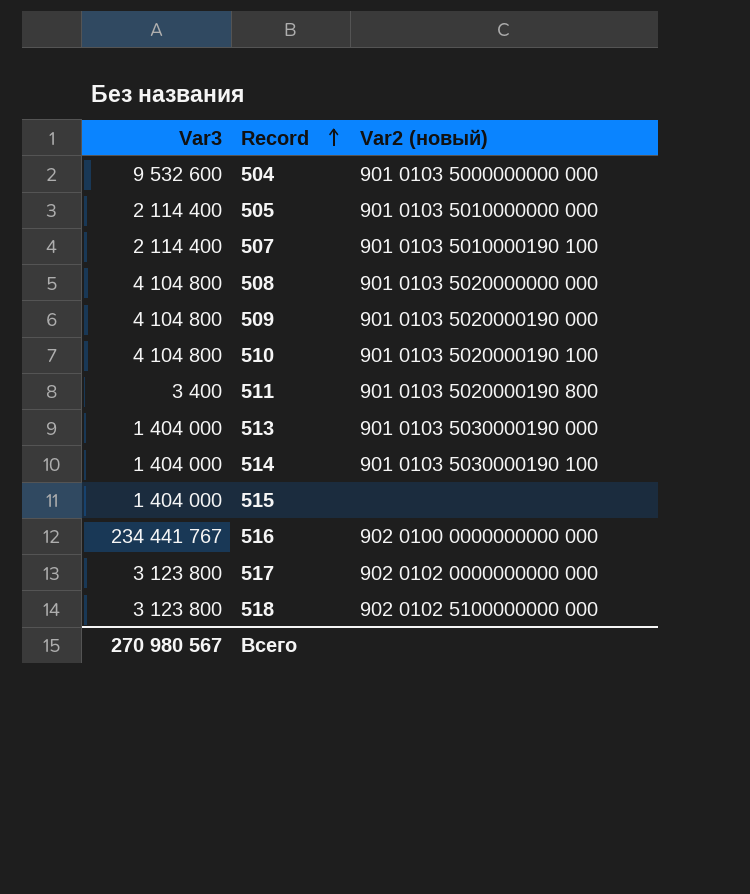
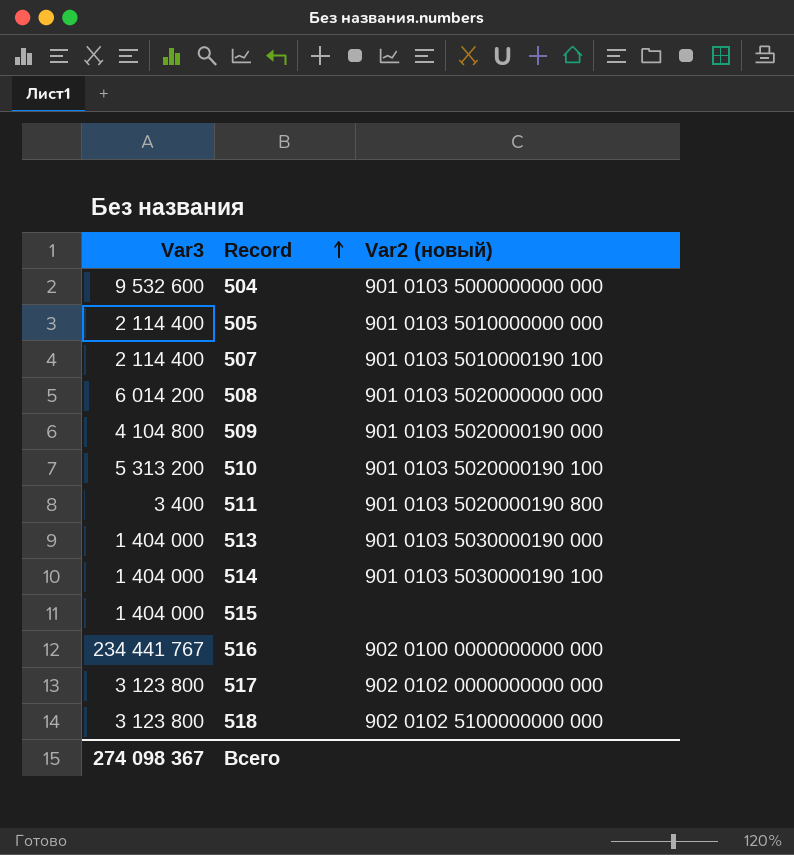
508 | Var3: 4 104 800 -> 6 014 200
510 | Var3: 4 104 800 -> 5 313 200
Всего | Var3: 270 980 567 -> 274 098 367

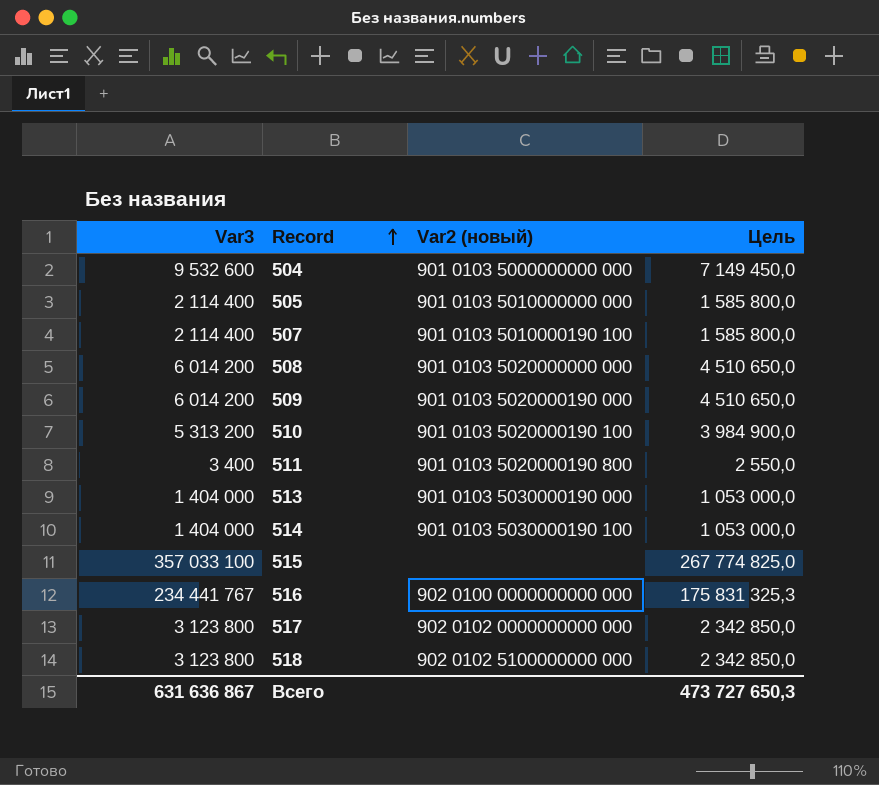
column Цель | formula: none -> [Var3] * 0,75
509 | Var3: 4 104 800 -> 6 014 200
515 | Var3: 1 404 000 -> 357 033 100
Всего | Var3: 274 098 367 -> 631 636 867

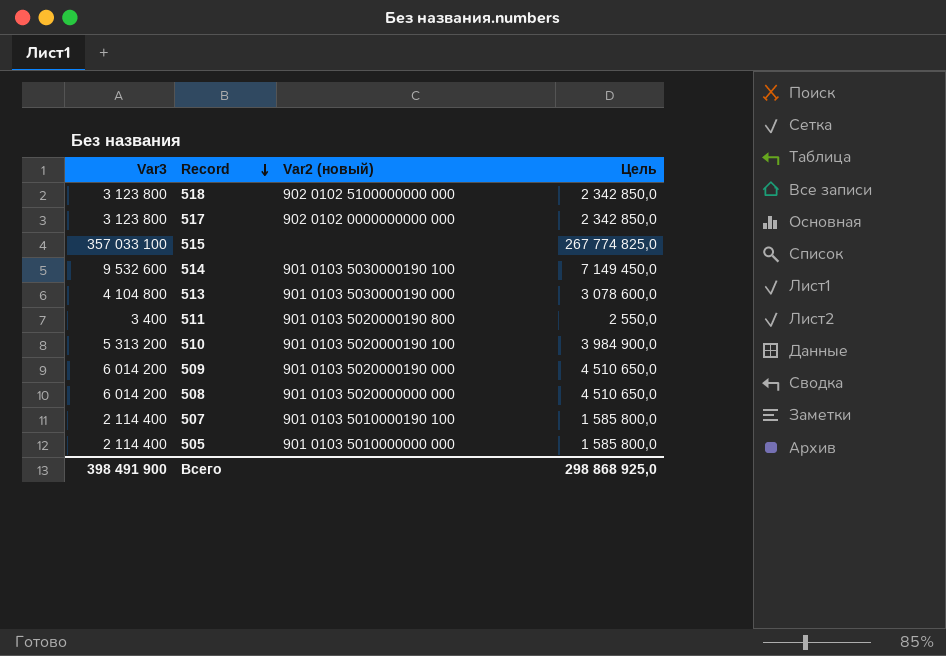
row order: Record ascending -> Record descending
row 504: 9 532 600 | 901 0103 5000000000 000 | 7 149 450,0 -> none
row 516: 234 441 767 | 902 0100 0000000000 000 | 175 831 325,3 -> none
514 | Var3: 1 404 000 -> 9 532 600
514 | Цель: 1 053 000,0 -> 7 149 450,0
513 | Var3: 1 404 000 -> 4 104 800
513 | Цель: 1 053 000,0 -> 3 078 600,0
Всего | Var3: 631 636 867 -> 398 491 900
Всего | Цель: 473 727 650,3 -> 298 868 925,0

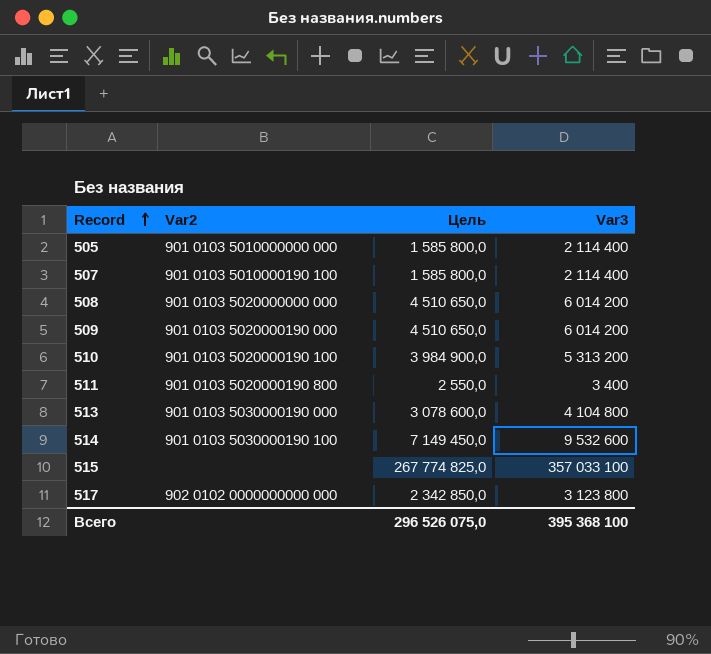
row order: Record descending -> Record ascending
column name: Var2 (новый) -> Var2
column Var3 | position: 1 -> 4
row 518: 3 123 800 | 902 0102 5100000000 000 | 2 342 850,0 -> none
Всего | Цель: 298 868 925,0 -> 296 526 075,0
Всего | Var3: 398 491 900 -> 395 368 100

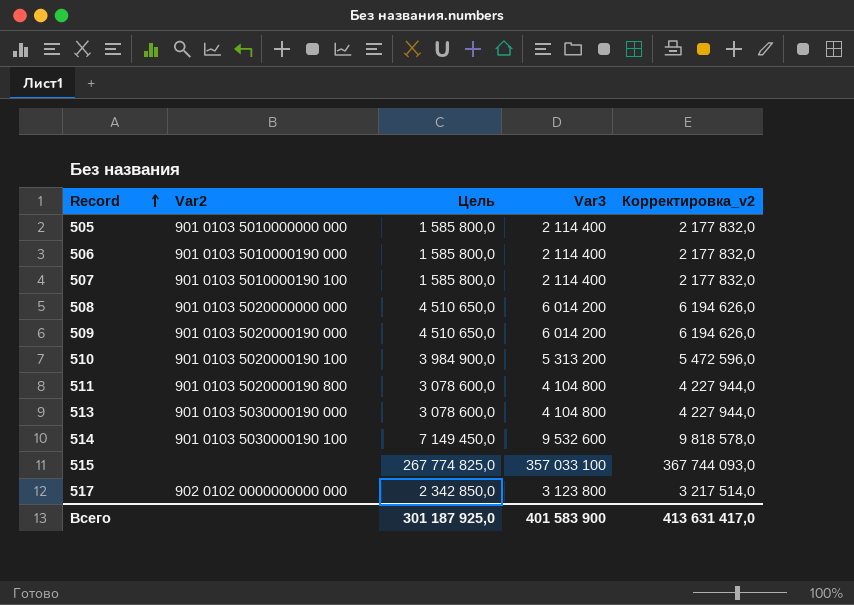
column Корректировка_v2 | formula: none -> [Var3] * 1,03
row 506: none -> 901 0103 5010000190 000 | 1 585 800,0 | 2 114 400 | 2 177 832,0
511 | Цель: 2 550,0 -> 3 078 600,0
511 | Var3: 3 400 -> 4 104 800
Всего | Цель: 296 526 075,0 -> 301 187 925,0
Всего | Var3: 395 368 100 -> 401 583 900

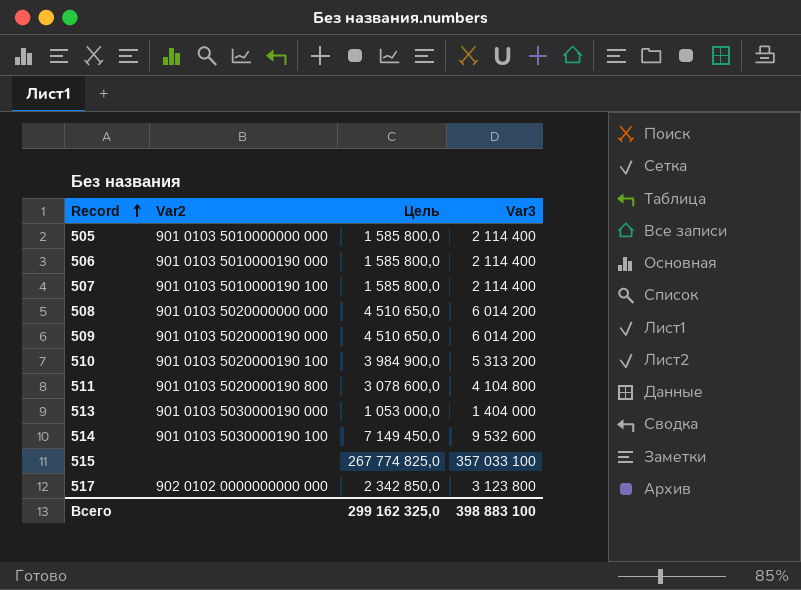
column Корректировка_v2 | formula: [Var3] * 1,03 -> none
513 | Цель: 3 078 600,0 -> 1 053 000,0
513 | Var3: 4 104 800 -> 1 404 000
Всего | Цель: 301 187 925,0 -> 299 162 325,0
Всего | Var3: 401 583 900 -> 398 883 100

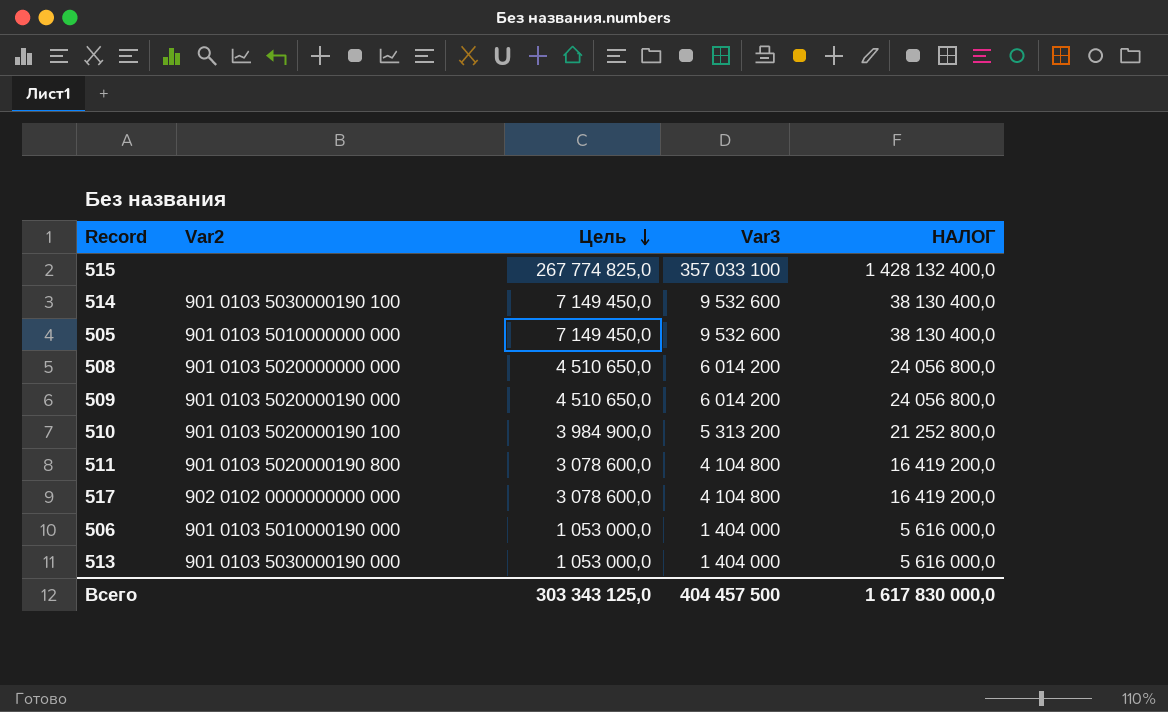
row order: Record ascending -> Цель descending
column НАЛОГ | formula: none -> [Var3] * 4
row 507: 901 0103 5010000190 100 | 1 585 800,0 | 2 114 400 -> none
505 | Цель: 1 585 800,0 -> 7 149 450,0
505 | Var3: 2 114 400 -> 9 532 600
517 | Цель: 2 342 850,0 -> 3 078 600,0
517 | Var3: 3 123 800 -> 4 104 800
506 | Цель: 1 585 800,0 -> 1 053 000,0
506 | Var3: 2 114 400 -> 1 404 000
Всего | Цель: 299 162 325,0 -> 303 343 125,0
Всего | Var3: 398 883 100 -> 404 457 500

